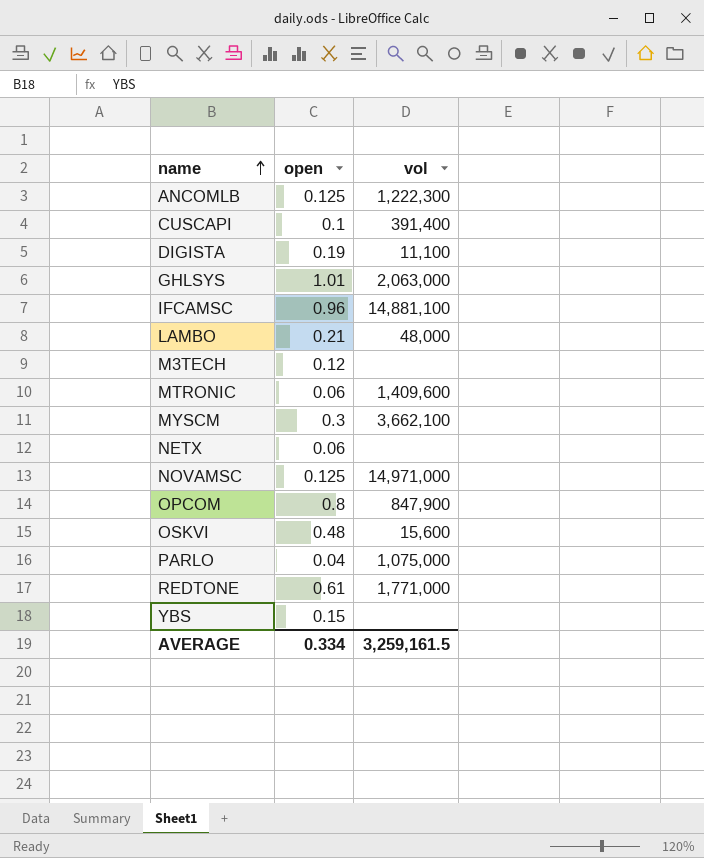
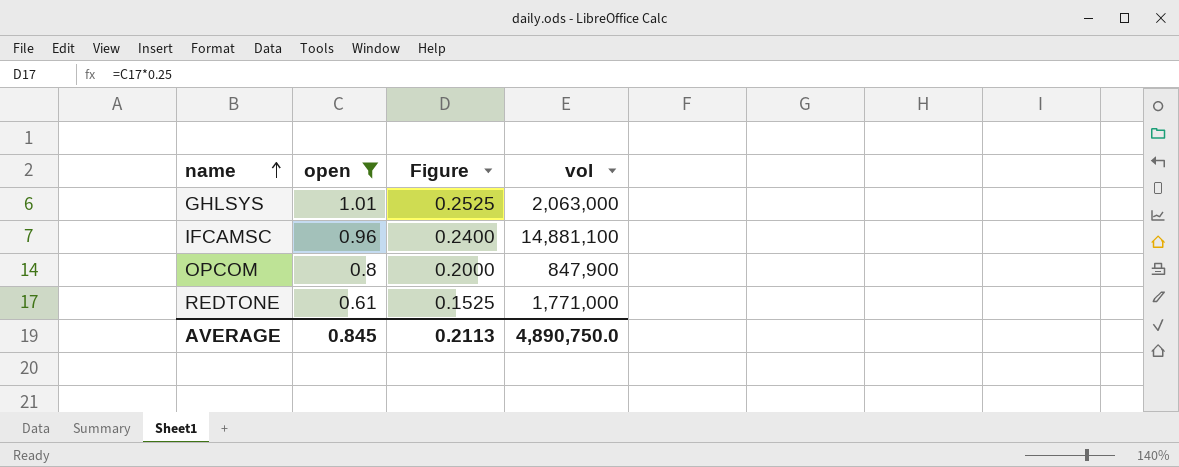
filter: none -> open >= 0.61
column Figure | formula: none -> [open] * 0.25
AVERAGE | open: 0.334 -> 0.845
AVERAGE | vol: 3,259,161.5 -> 4,890,750.0

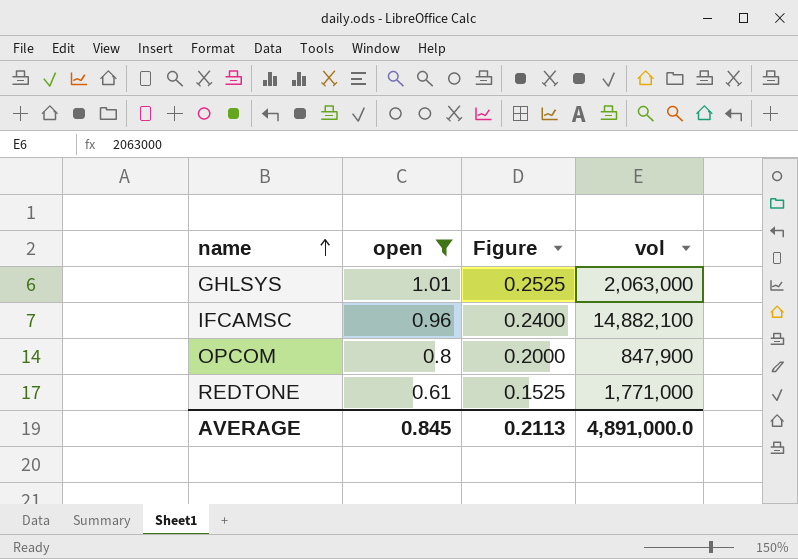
IFCAMSC | vol: 14,881,100 -> 14,882,100
AVERAGE | vol: 4,890,750.0 -> 4,891,000.0

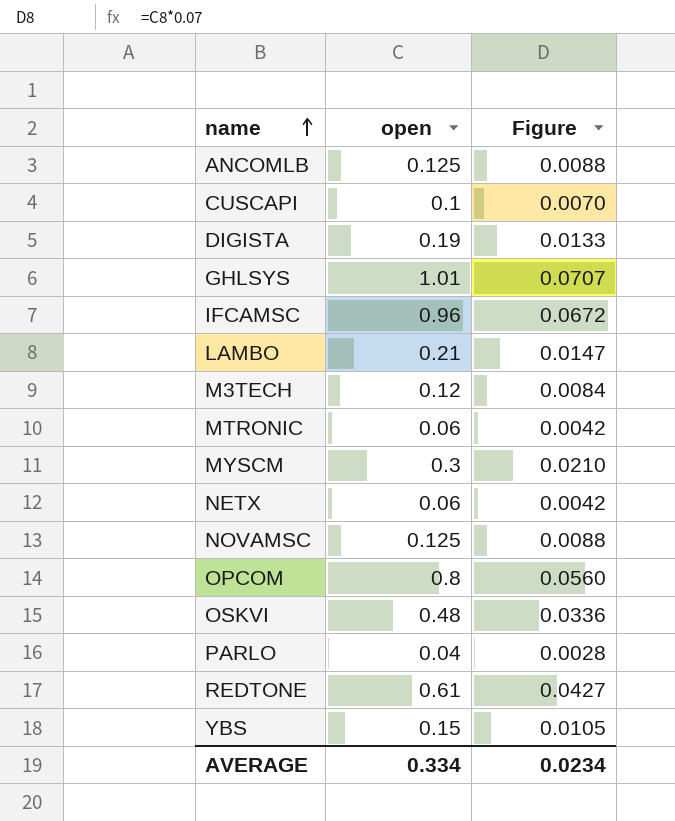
filter: open >= 0.61 -> none
column vol | position: 4 -> none
column Figure | formula: [open] * 0.25 -> [open] * 0.07
AVERAGE | open: 0.845 -> 0.334
AVERAGE | Figure: 0.2113 -> 0.0234

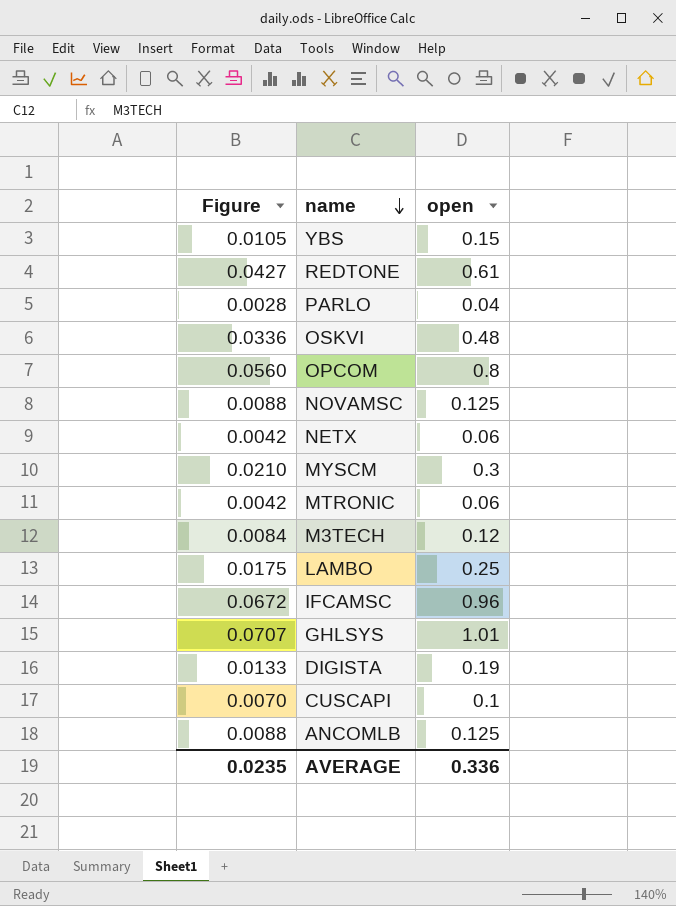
row order: name ascending -> name descending
column Figure | position: 3 -> 1
LAMBO | Figure: 0.0147 -> 0.0175
LAMBO | open: 0.21 -> 0.25
AVERAGE | Figure: 0.0234 -> 0.0235
AVERAGE | open: 0.334 -> 0.336

